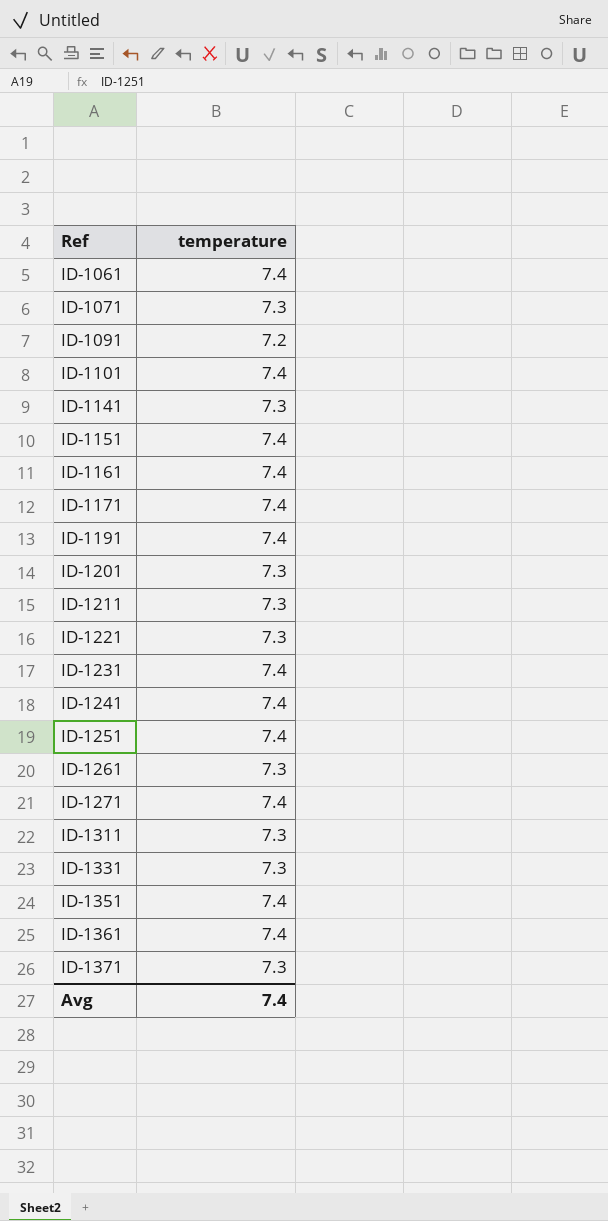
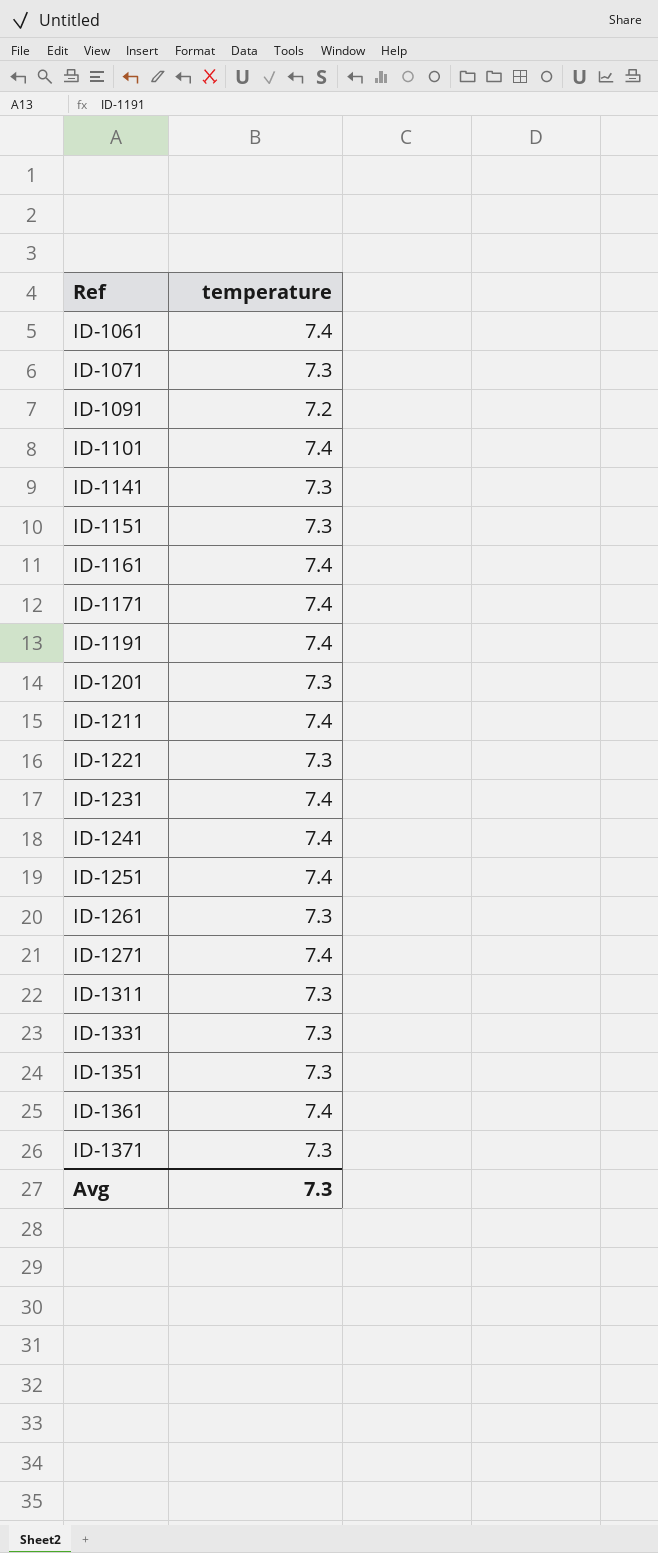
ID-1151 | temperature: 7.4 -> 7.3
ID-1211 | temperature: 7.3 -> 7.4
ID-1351 | temperature: 7.4 -> 7.3
Avg | temperature: 7.4 -> 7.3

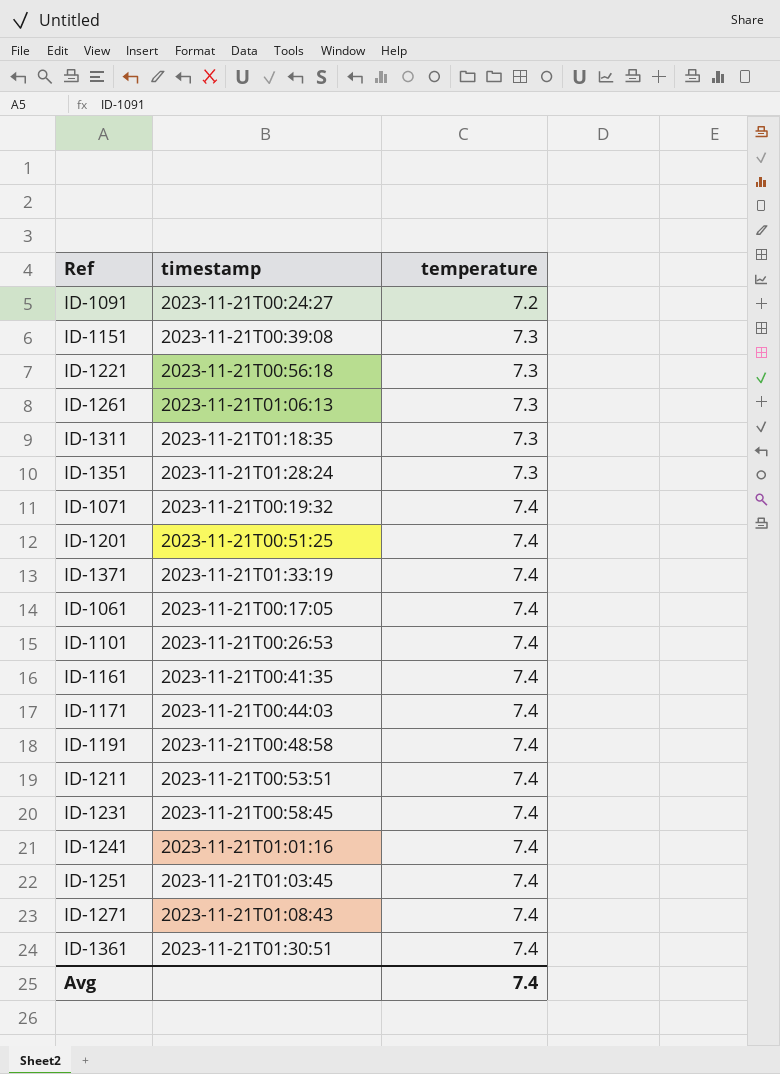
row order: Ref ascending -> temperature ascending
column timestamp | position: none -> 2
row ID-1141: 7.3 -> none
row ID-1331: 7.3 -> none
ID-1071 | temperature: 7.3 -> 7.4
ID-1201 | temperature: 7.3 -> 7.4
ID-1371 | temperature: 7.3 -> 7.4
Avg | temperature: 7.3 -> 7.4

